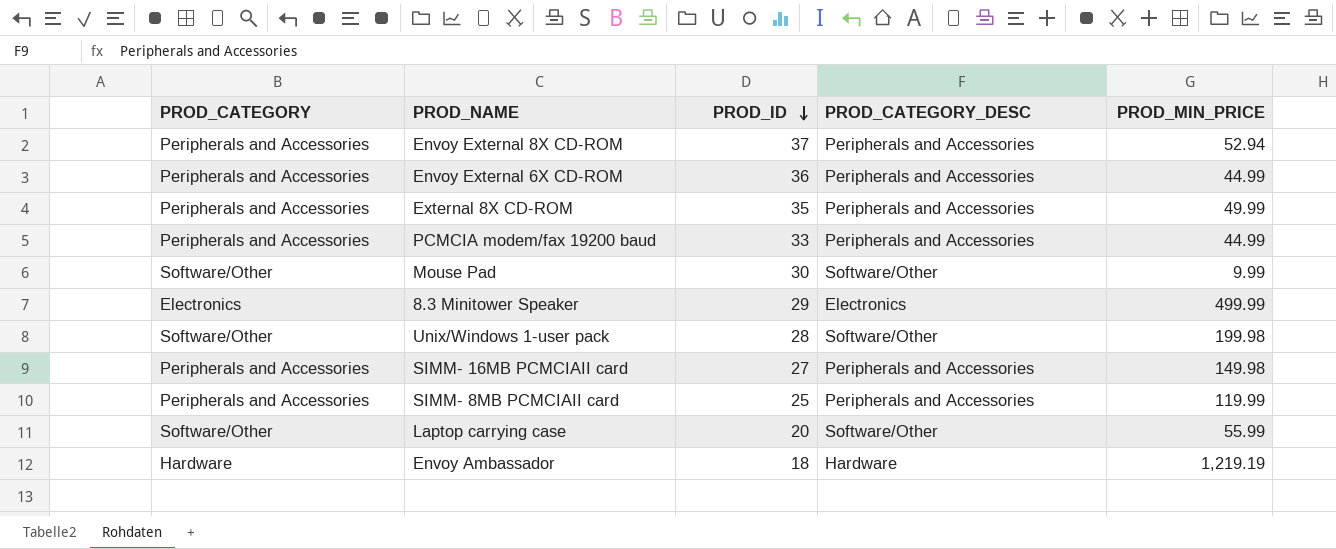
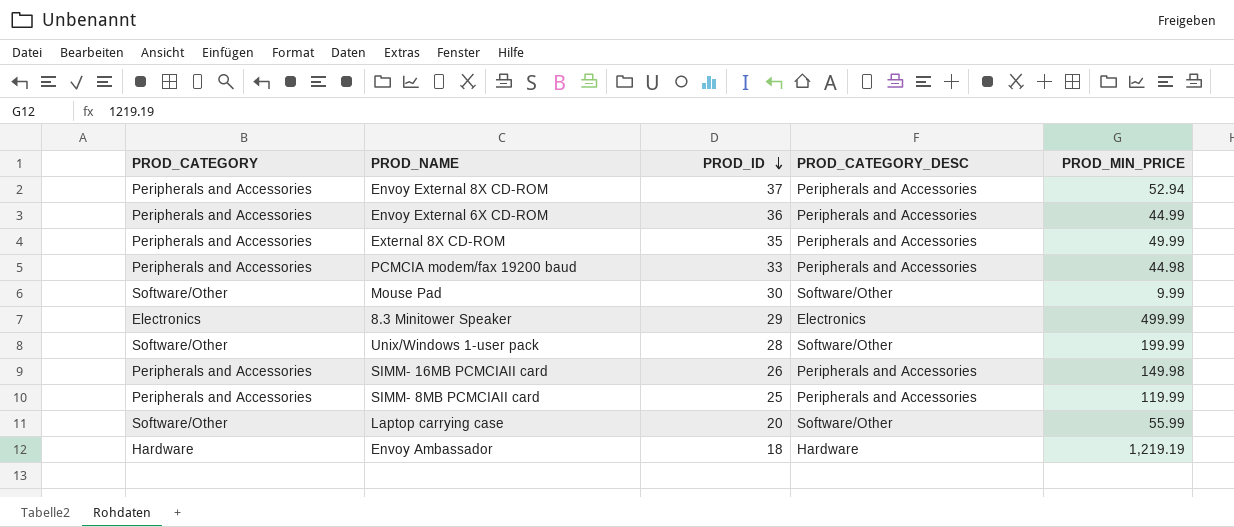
PCMCIA modem/fax 19200 baud | PROD_MIN_PRICE: 44.99 -> 44.98
Unix/Windows 1-user pack | PROD_MIN_PRICE: 199.98 -> 199.99
SIMM- 16MB PCMCIAII card | PROD_ID: 27 -> 26

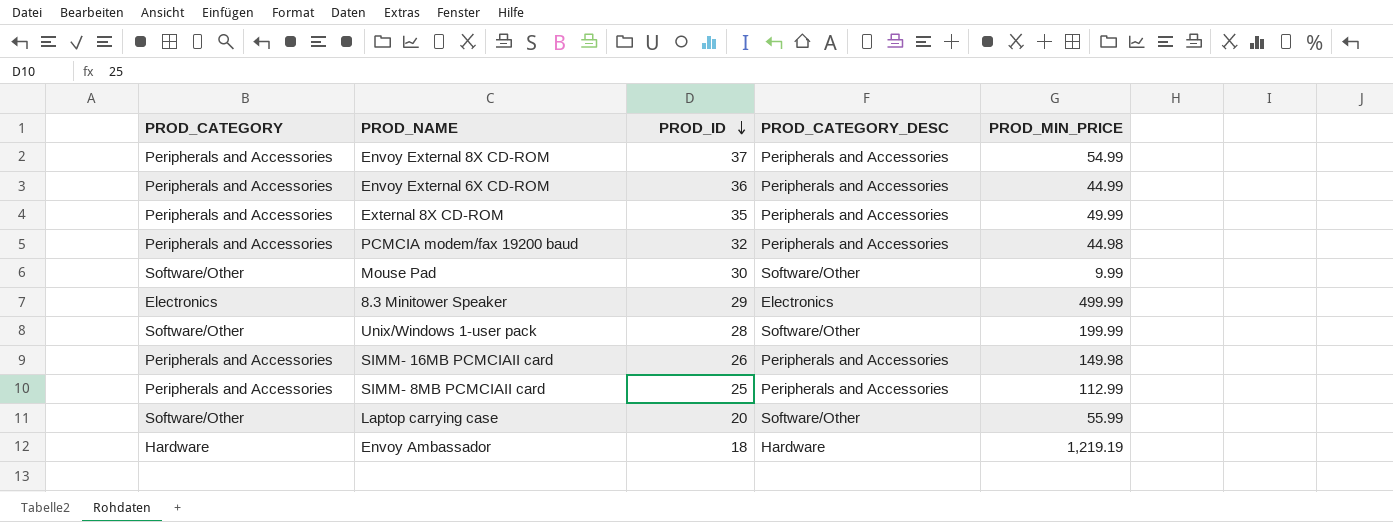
Envoy External 8X CD-ROM | PROD_MIN_PRICE: 52.94 -> 54.99
PCMCIA modem/fax 19200 baud | PROD_ID: 33 -> 32
SIMM- 8MB PCMCIAII card | PROD_MIN_PRICE: 119.99 -> 112.99

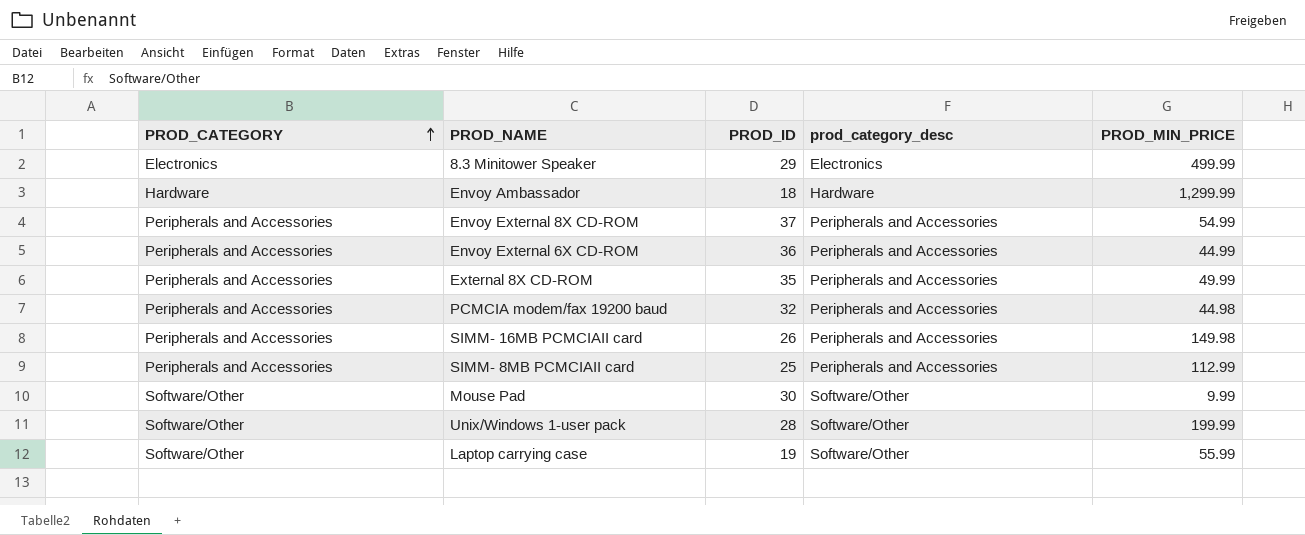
row order: PROD_ID descending -> PROD_CATEGORY ascending
column name: PROD_CATEGORY_DESC -> prod_category_desc
Envoy Ambassador | PROD_MIN_PRICE: 1,219.19 -> 1,299.99
Laptop carrying case | PROD_ID: 20 -> 19

